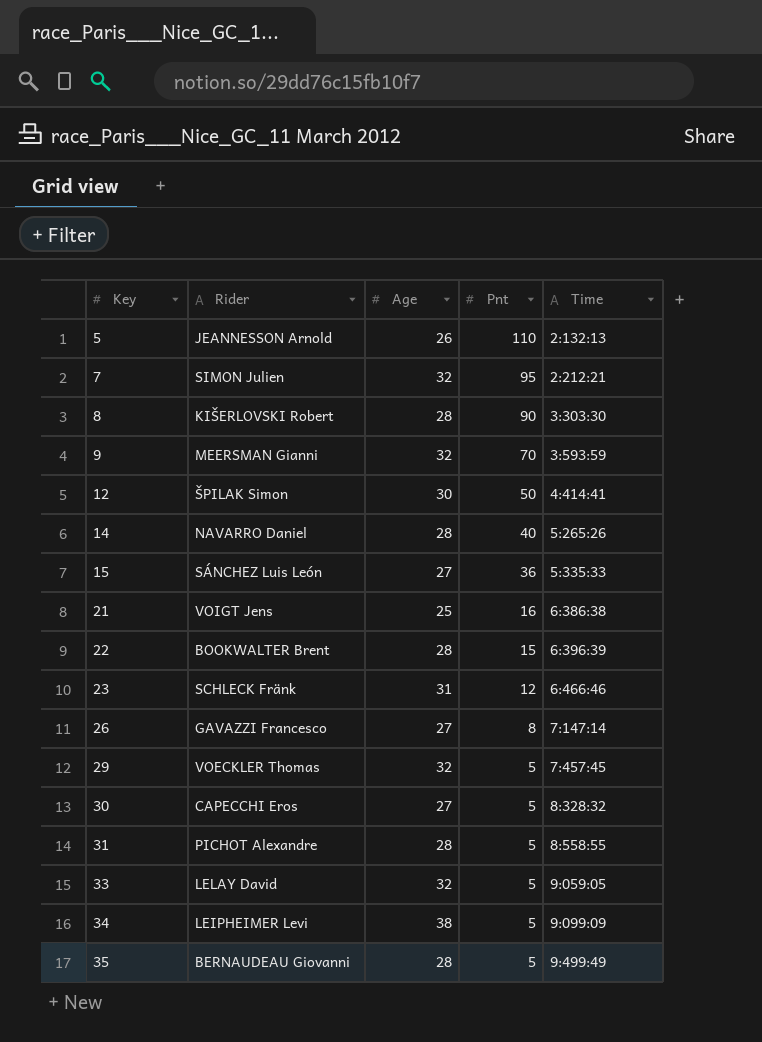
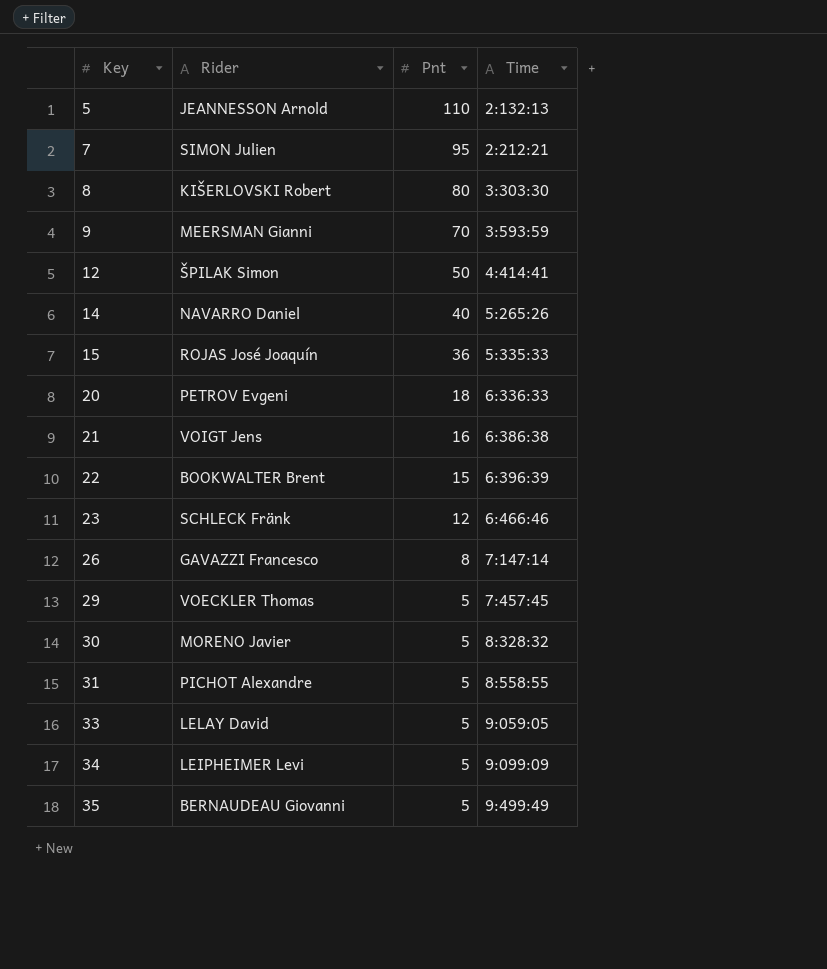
column Age | position: 3 -> none
8 | Pnt: 90 -> 80
15 | Rider: SÁNCHEZ Luis León -> ROJAS José Joaquín
row 20: none -> PETROV Evgeni | 18 | 6:336:33
30 | Rider: CAPECCHI Eros -> MORENO Javier

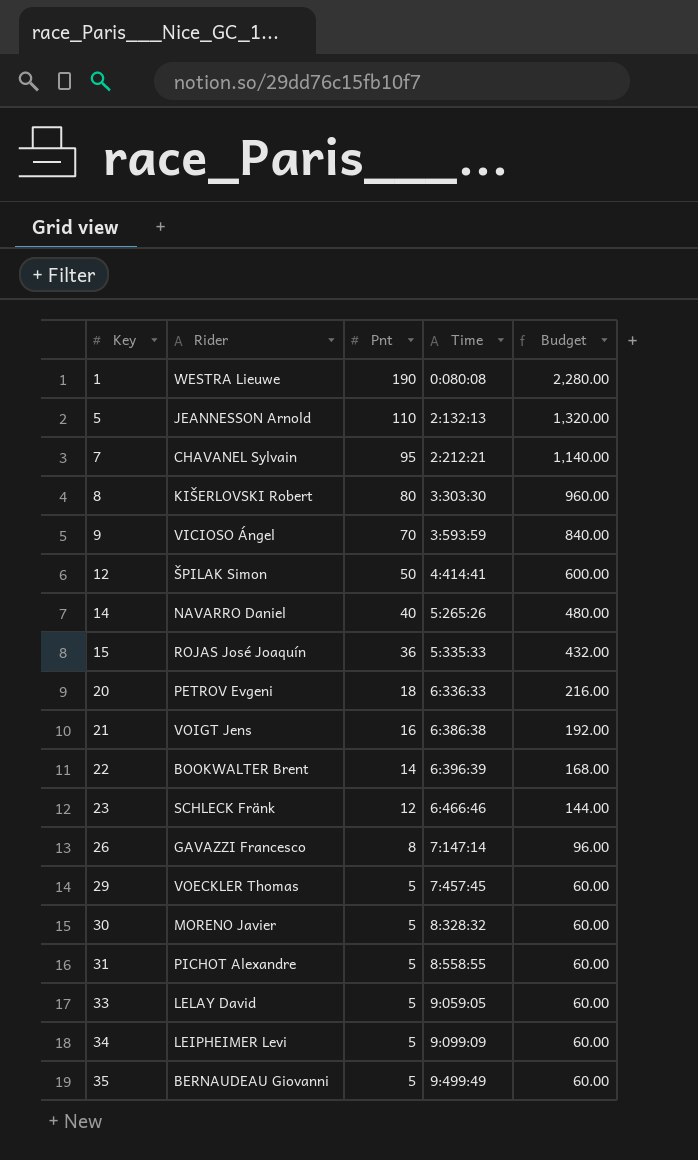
column Budget | formula: none -> [Pnt] * 12
row 1: none -> WESTRA Lieuwe | 190 | 0:080:08 | 2,280.00
7 | Rider: SIMON Julien -> CHAVANEL Sylvain
9 | Rider: MEERSMAN Gianni -> VICIOSO Ángel
22 | Pnt: 15 -> 14

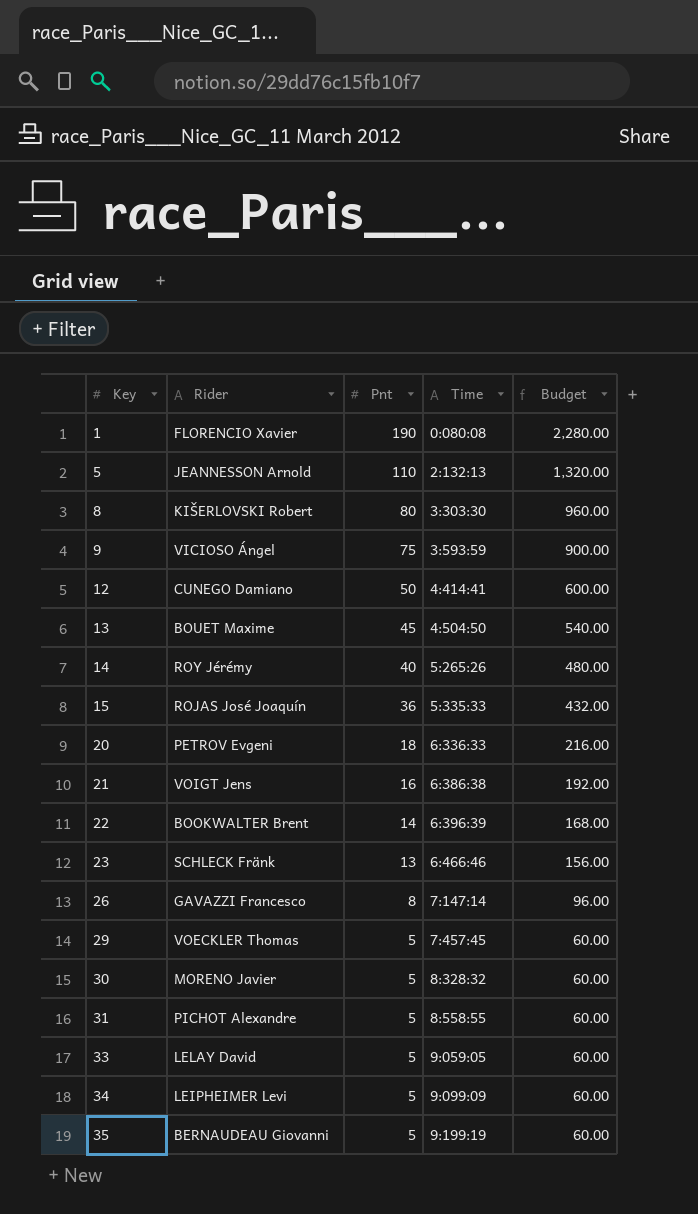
row 7: CHAVANEL Sylvain | 95 | 2:212:21 | 1,140.00 -> none
1 | Rider: WESTRA Lieuwe -> FLORENCIO Xavier
9 | Pnt: 70 -> 75
9 | Budget: 840.00 -> 900.00
12 | Rider: ŠPILAK Simon -> CUNEGO Damiano
row 13: none -> BOUET Maxime | 45 | 4:504:50 | 540.00
14 | Rider: NAVARRO Daniel -> ROY Jérémy
23 | Pnt: 12 -> 13
23 | Budget: 144.00 -> 156.00
35 | Time: 9:499:49 -> 9:199:19

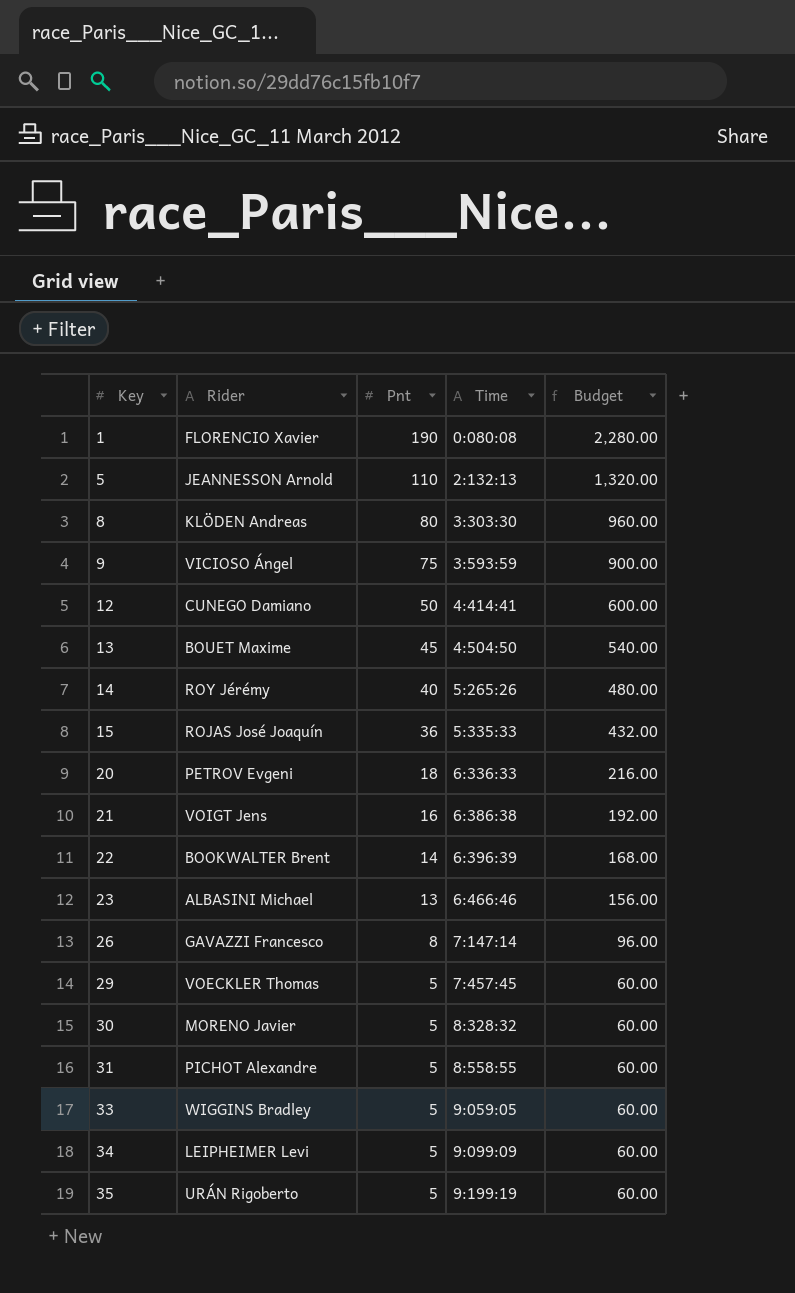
8 | Rider: KIŠERLOVSKI Robert -> KLÖDEN Andreas
23 | Rider: SCHLECK Fränk -> ALBASINI Michael
33 | Rider: LELAY David -> WIGGINS Bradley
35 | Rider: BERNAUDEAU Giovanni -> URÁN Rigoberto

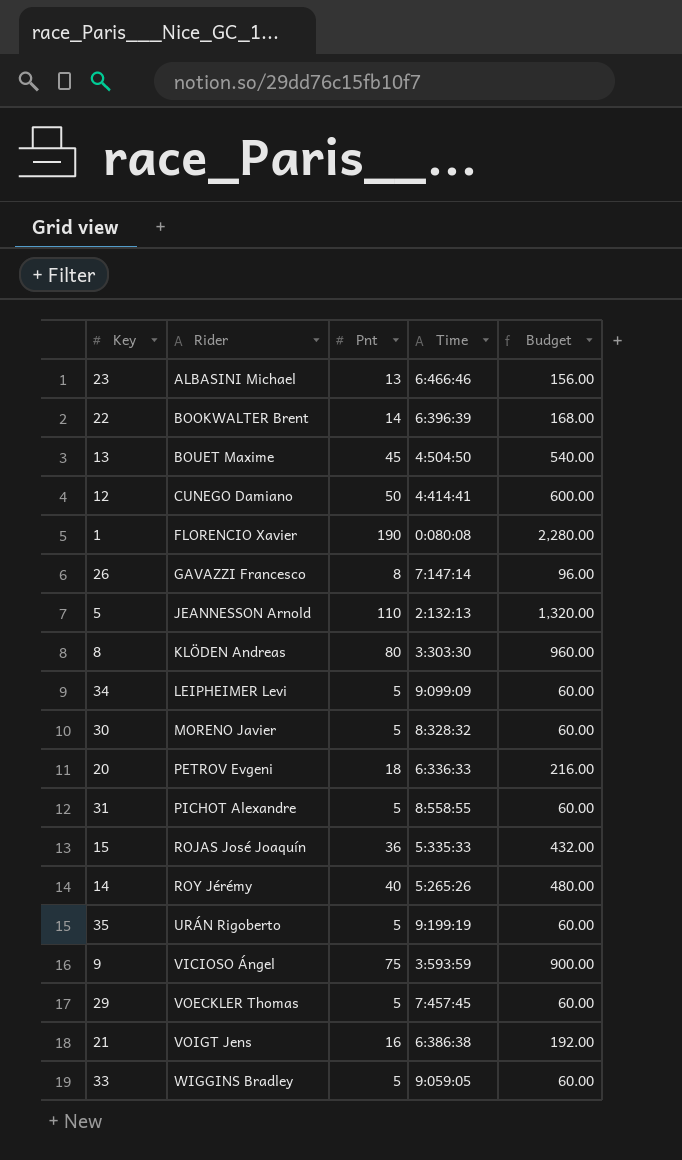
row order: Key ascending -> Rider ascending

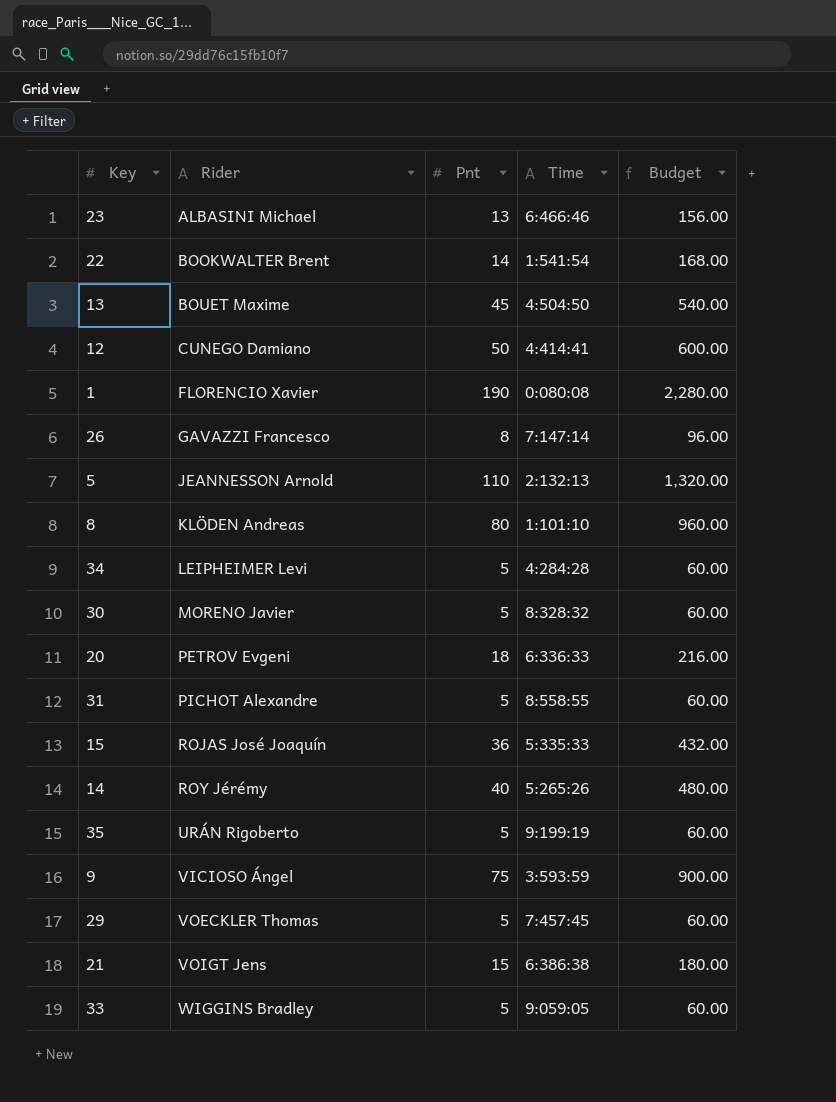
22 | Time: 6:396:39 -> 1:541:54
8 | Time: 3:303:30 -> 1:101:10
34 | Time: 9:099:09 -> 4:284:28
21 | Pnt: 16 -> 15
21 | Budget: 192.00 -> 180.00

